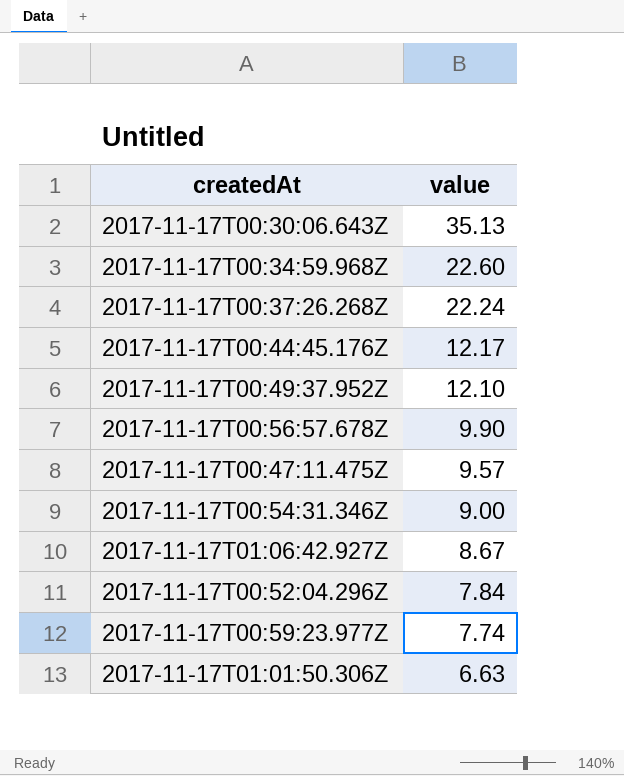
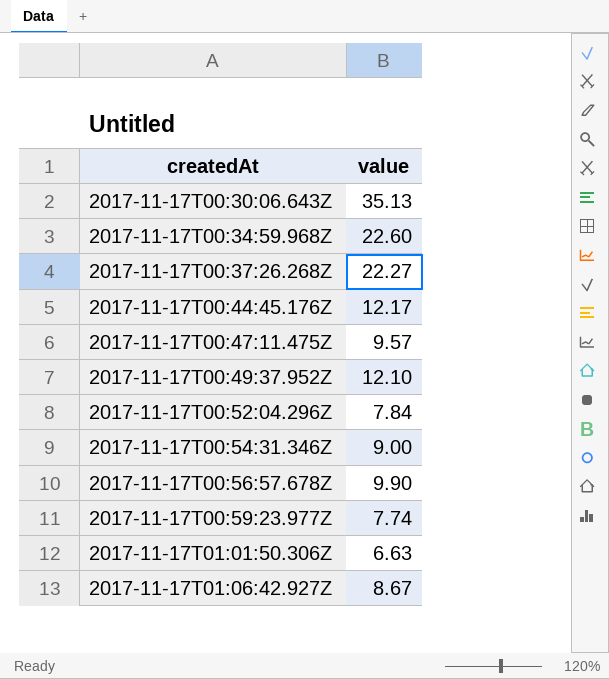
row order: value descending -> createdAt ascending
2017-11-17T00:37:26.268Z | value: 22.24 -> 22.27

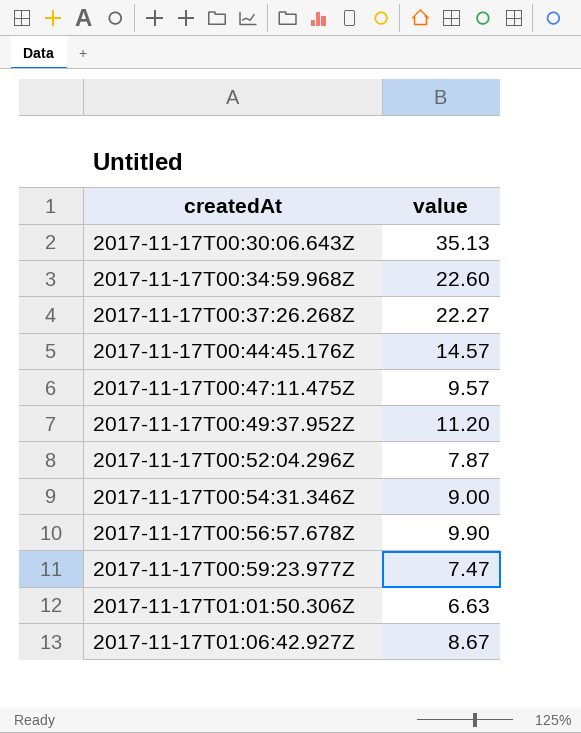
2017-11-17T00:44:45.176Z | value: 12.17 -> 14.57
2017-11-17T00:49:37.952Z | value: 12.10 -> 11.20
2017-11-17T00:52:04.296Z | value: 7.84 -> 7.87
2017-11-17T00:59:23.977Z | value: 7.74 -> 7.47

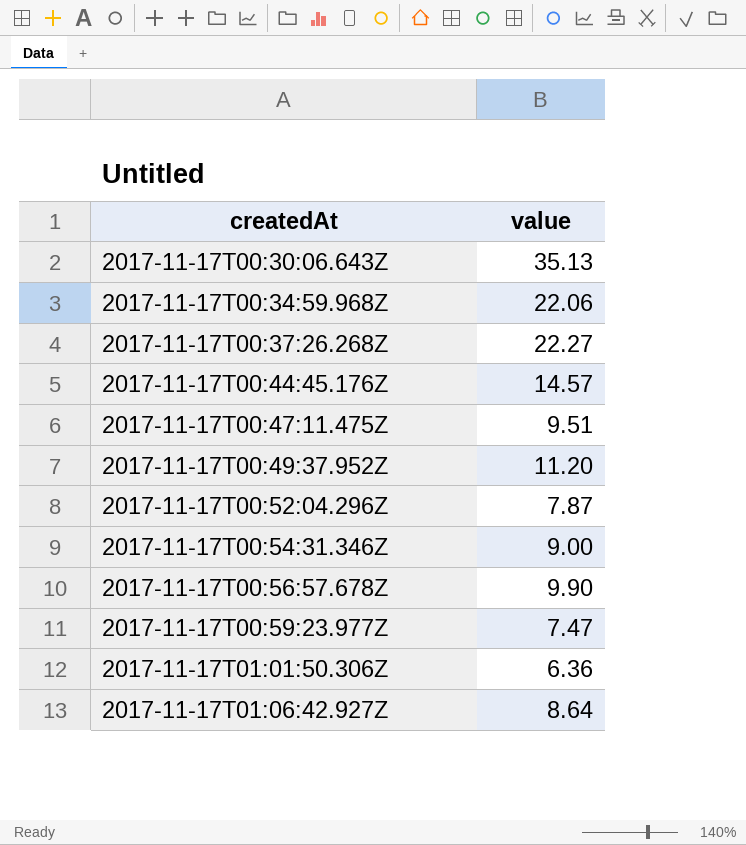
2017-11-17T00:34:59.968Z | value: 22.60 -> 22.06
2017-11-17T00:47:11.475Z | value: 9.57 -> 9.51
2017-11-17T01:01:50.306Z | value: 6.63 -> 6.36
2017-11-17T01:06:42.927Z | value: 8.67 -> 8.64

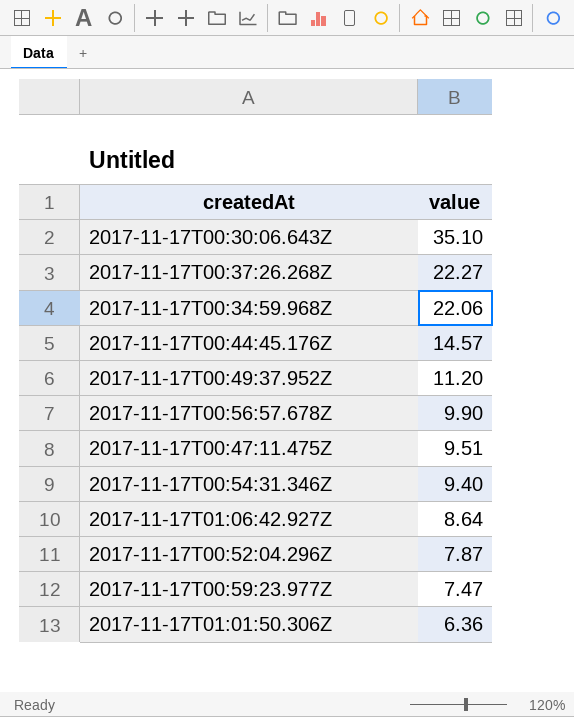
row order: createdAt ascending -> value descending
2017-11-17T00:30:06.643Z | value: 35.13 -> 35.10
2017-11-17T00:54:31.346Z | value: 9.00 -> 9.40

